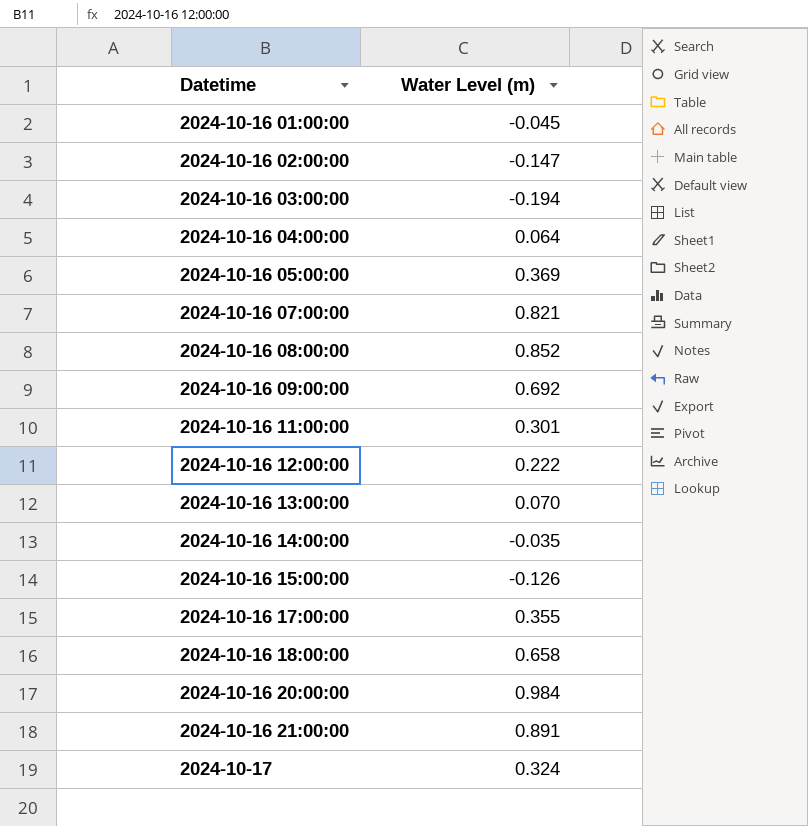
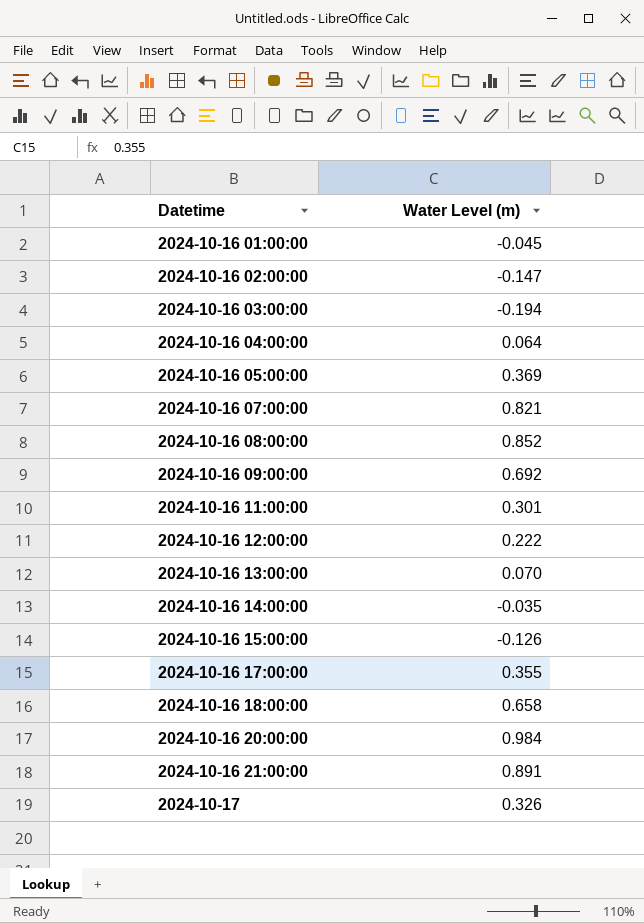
2024-10-17 | Water Level (m): 0.324 -> 0.326

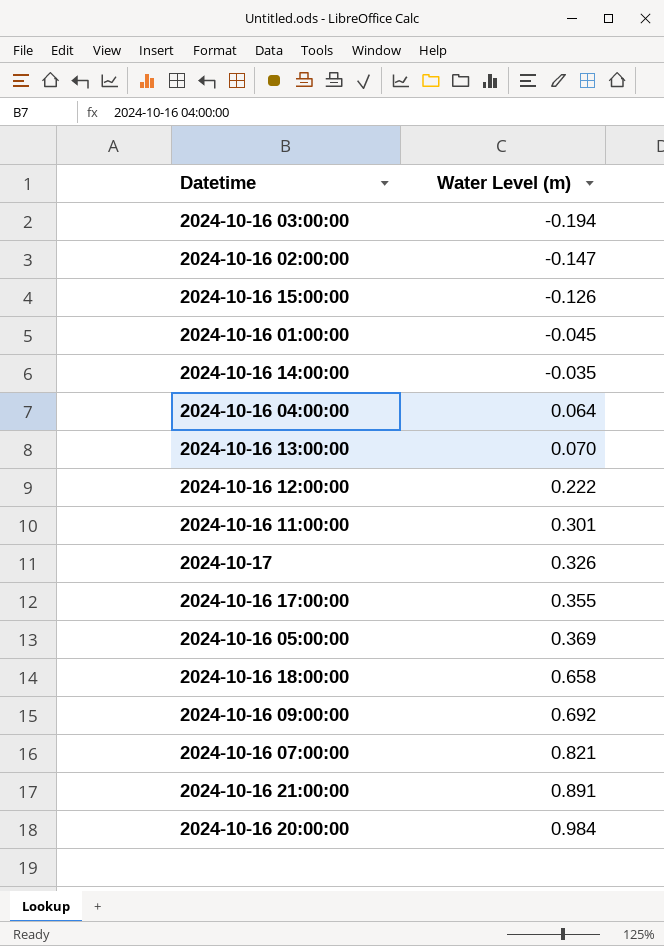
row order: Datetime ascending -> Water Level (m) ascending
row 2024-10-16 08:00:00: 0.852 -> none

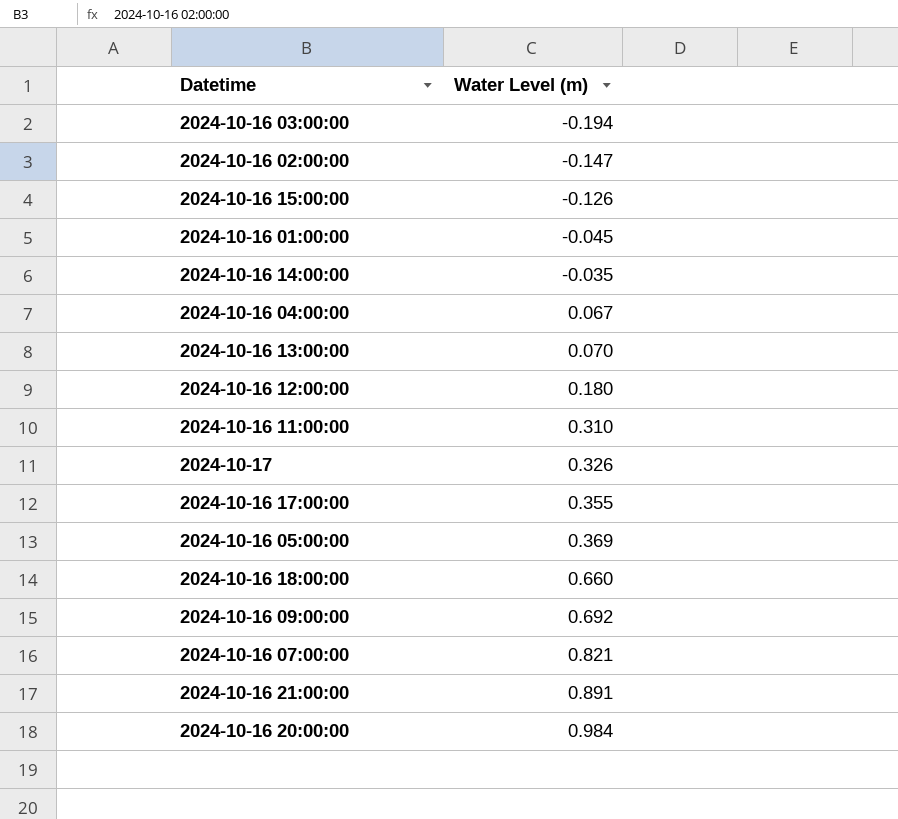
2024-10-16 04:00:00 | Water Level (m): 0.064 -> 0.067
2024-10-16 12:00:00 | Water Level (m): 0.222 -> 0.180
2024-10-16 11:00:00 | Water Level (m): 0.301 -> 0.310
2024-10-16 18:00:00 | Water Level (m): 0.658 -> 0.660

